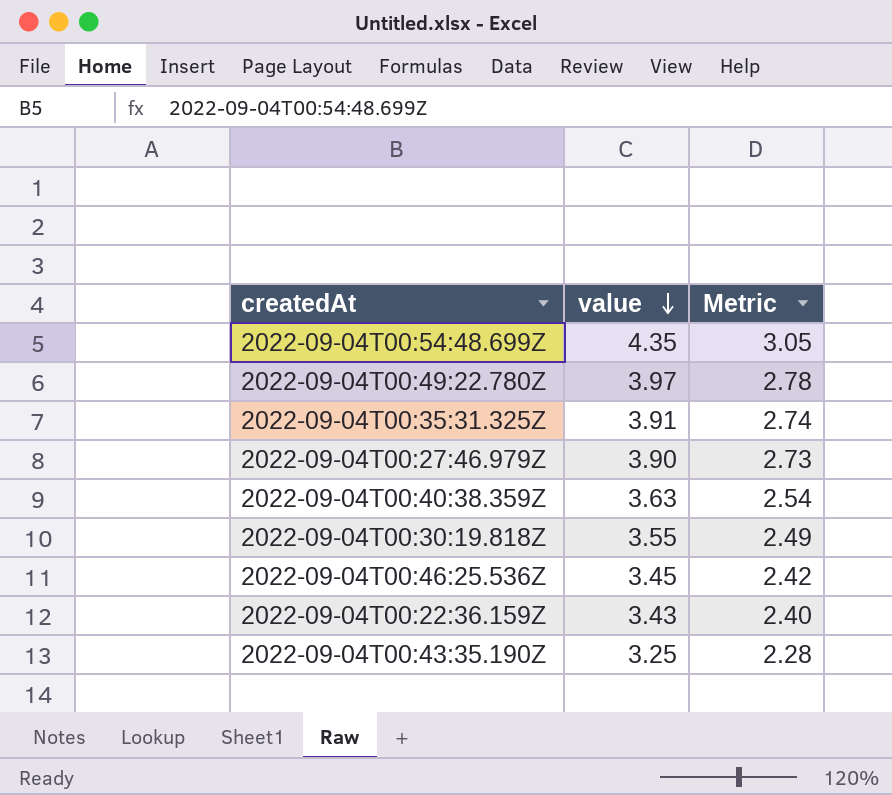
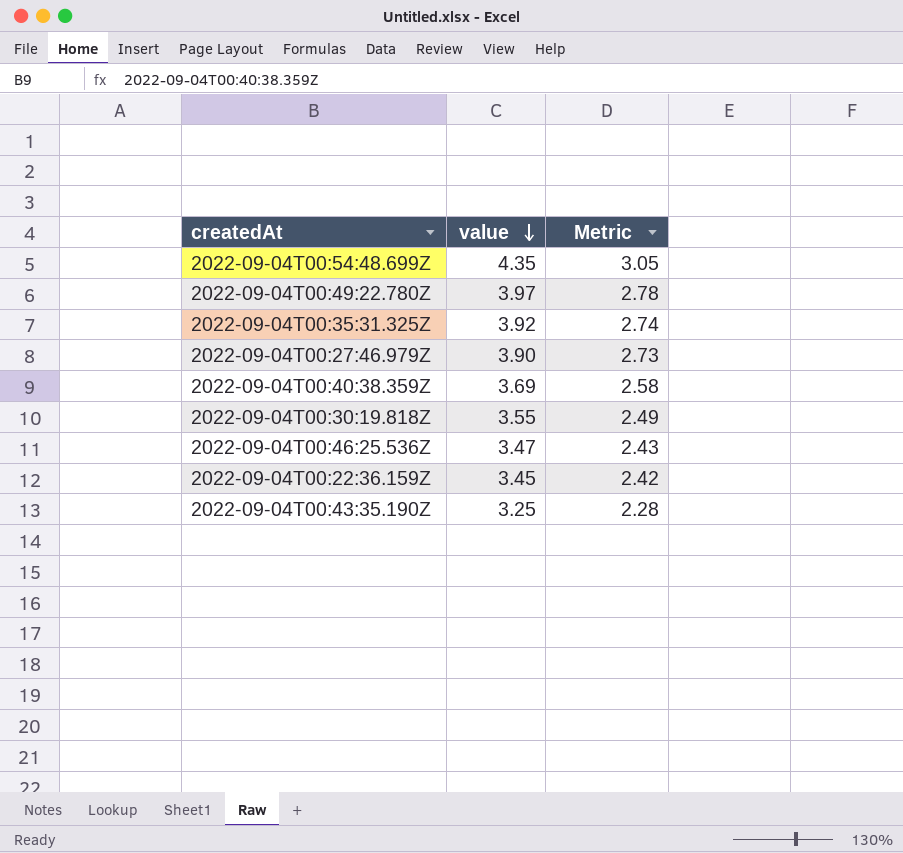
2022-09-04T00:35:31.325Z | value: 3.91 -> 3.92
2022-09-04T00:40:38.359Z | value: 3.63 -> 3.69
2022-09-04T00:40:38.359Z | Metric: 2.54 -> 2.58
2022-09-04T00:46:25.536Z | value: 3.45 -> 3.47
2022-09-04T00:46:25.536Z | Metric: 2.42 -> 2.43
2022-09-04T00:22:36.159Z | value: 3.43 -> 3.45
2022-09-04T00:22:36.159Z | Metric: 2.40 -> 2.42

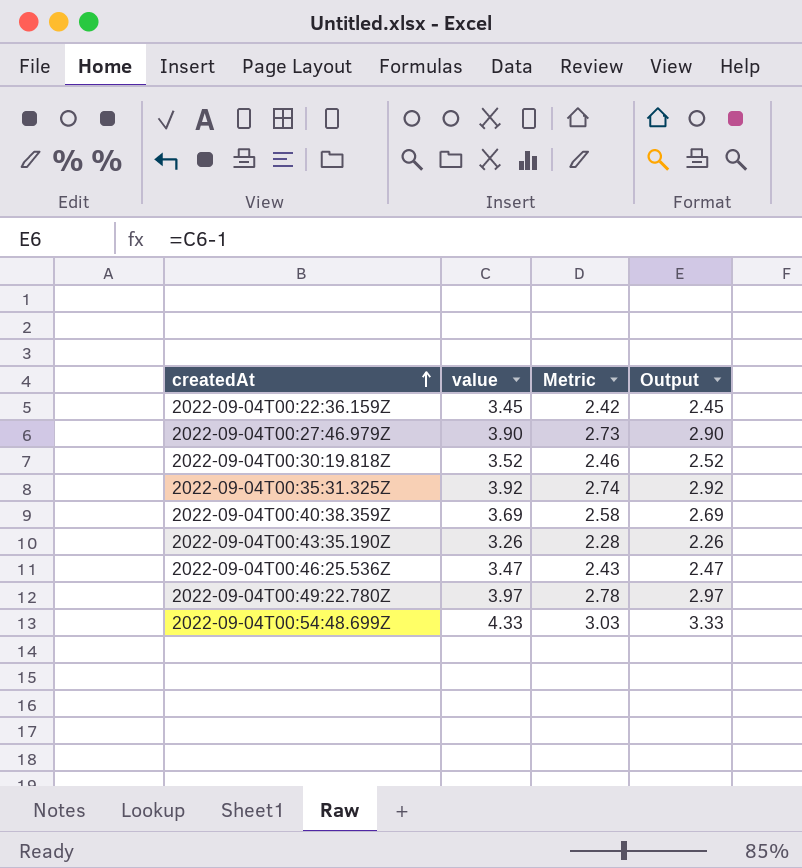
row order: value descending -> createdAt ascending
column Output | formula: none -> [value] - 1
2022-09-04T00:30:19.818Z | value: 3.55 -> 3.52
2022-09-04T00:30:19.818Z | Metric: 2.49 -> 2.46
2022-09-04T00:43:35.190Z | value: 3.25 -> 3.26
2022-09-04T00:54:48.699Z | value: 4.35 -> 4.33
2022-09-04T00:54:48.699Z | Metric: 3.05 -> 3.03

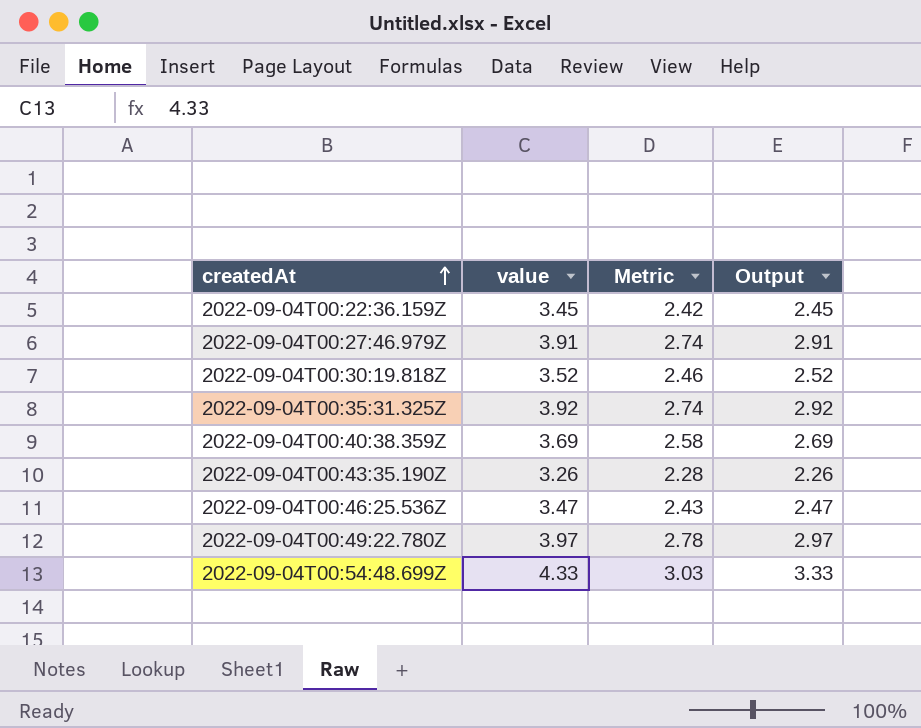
2022-09-04T00:27:46.979Z | value: 3.90 -> 3.91
2022-09-04T00:27:46.979Z | Metric: 2.73 -> 2.74
2022-09-04T00:27:46.979Z | Output: 2.90 -> 2.91

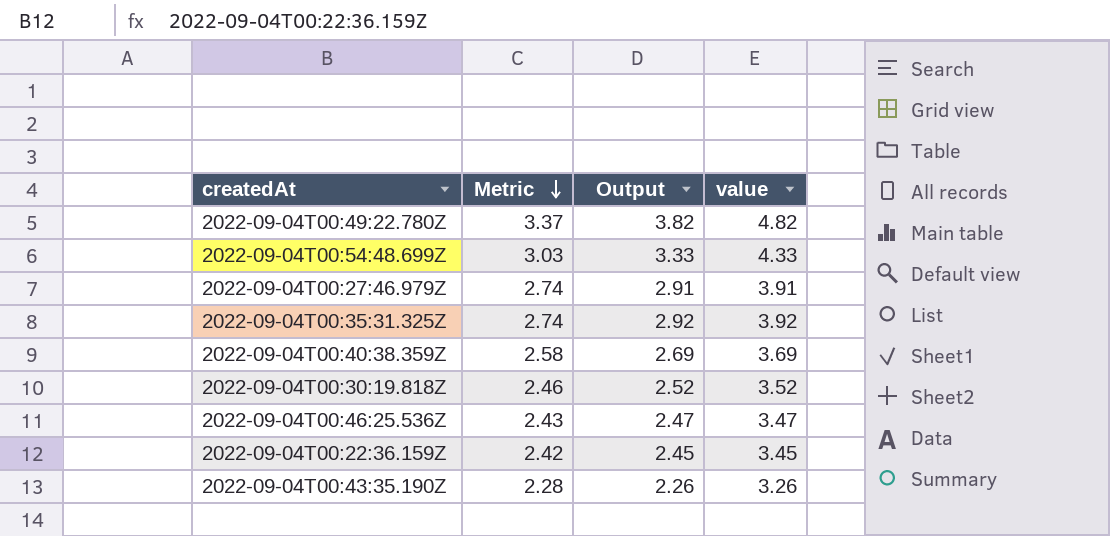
row order: createdAt ascending -> Metric descending
column value | position: 2 -> 4
2022-09-04T00:49:22.780Z | Metric: 2.78 -> 3.37
2022-09-04T00:49:22.780Z | Output: 2.97 -> 3.82
2022-09-04T00:49:22.780Z | value: 3.97 -> 4.82

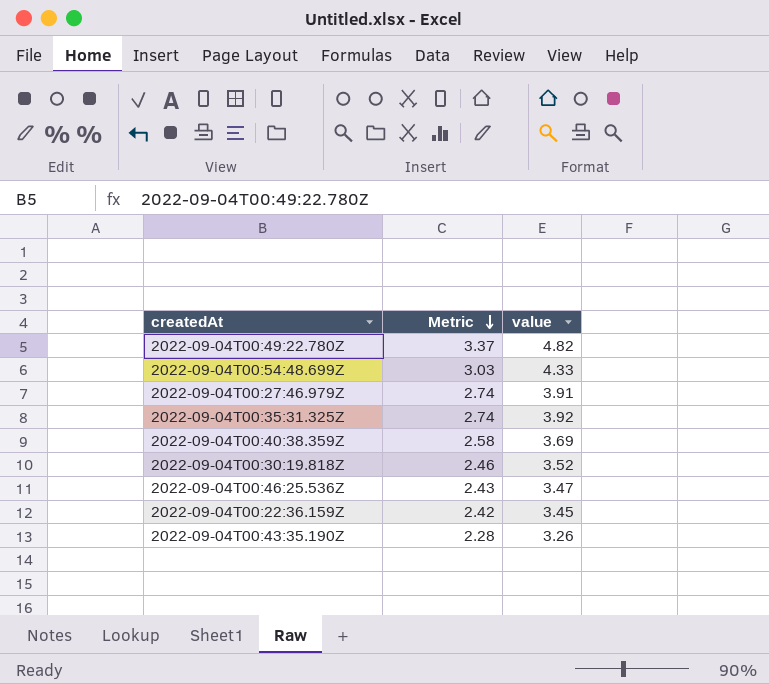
column Output | formula: [value] - 1 -> none

